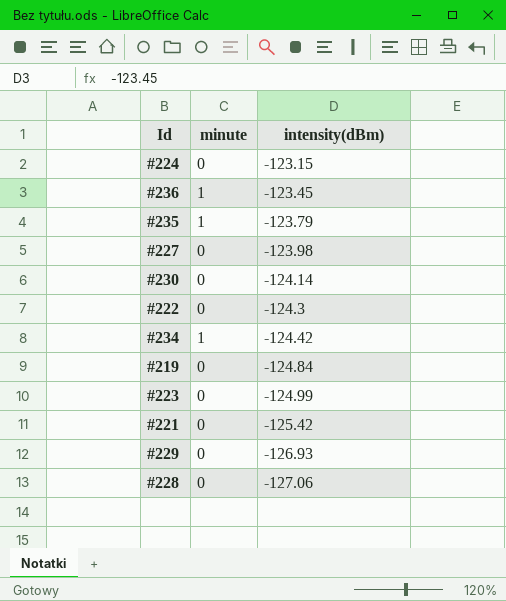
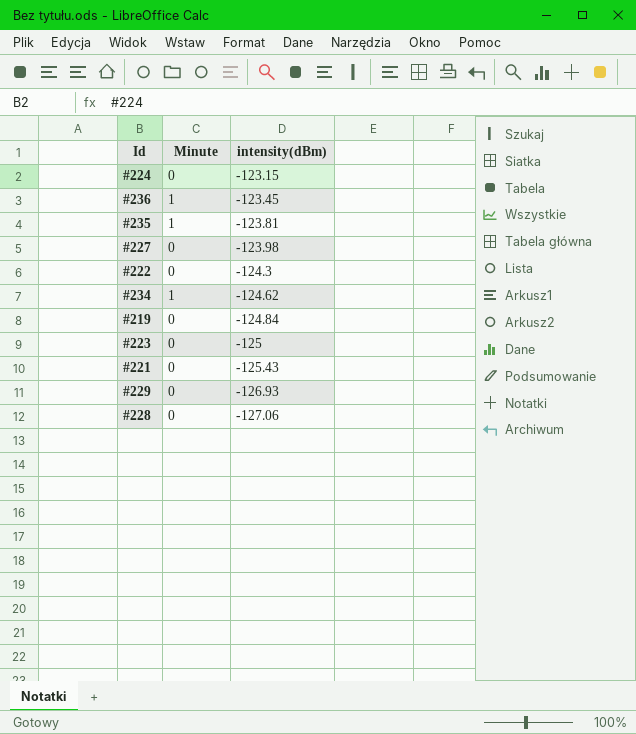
column name: minute -> Minute
row #230: 0 | -124.14 -> none
#235 | intensity(dBm): -123.79 -> -123.81
#234 | intensity(dBm): -124.42 -> -124.62
#223 | intensity(dBm): -124.99 -> -125
#221 | intensity(dBm): -125.42 -> -125.43

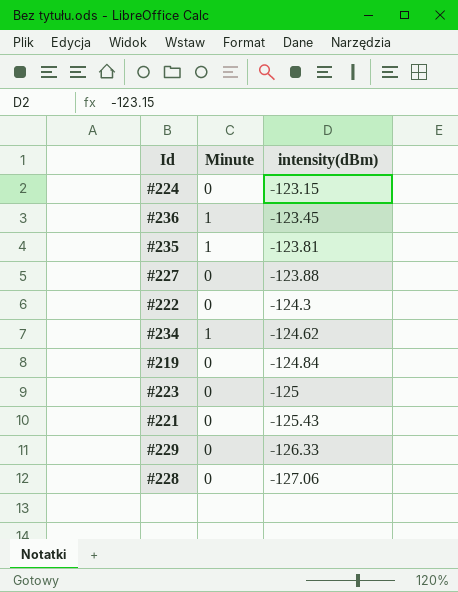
#227 | intensity(dBm): -123.98 -> -123.88
#229 | intensity(dBm): -126.93 -> -126.33

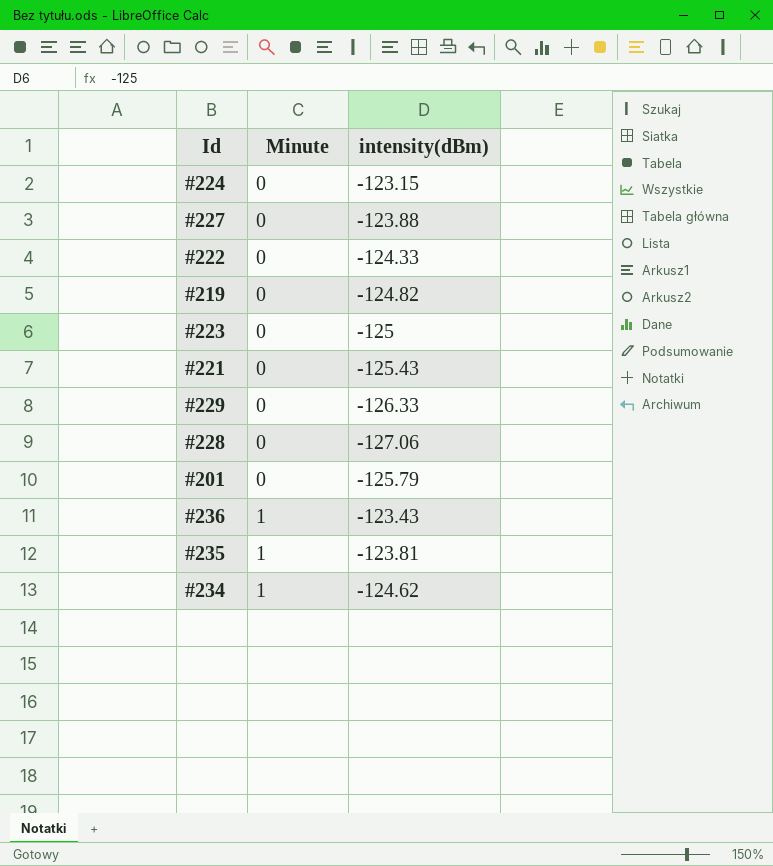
row order: intensity(dBm) descending -> Minute ascending
#222 | intensity(dBm): -124.3 -> -124.33
#219 | intensity(dBm): -124.84 -> -124.82
row #201: none -> 0 | -125.79
#236 | intensity(dBm): -123.45 -> -123.43

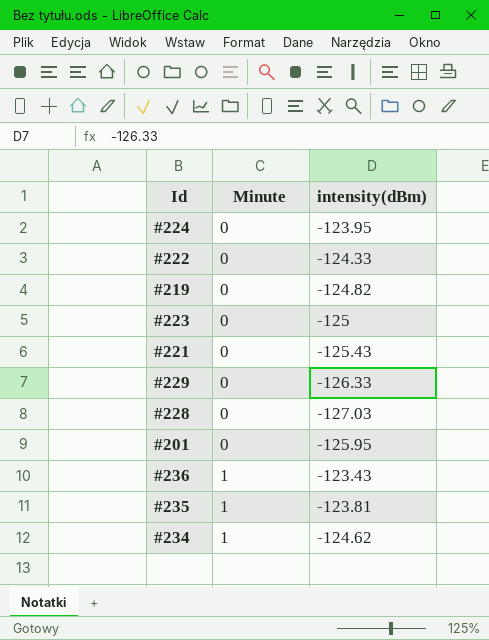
row #227: 0 | -123.88 -> none
#224 | intensity(dBm): -123.15 -> -123.95
#228 | intensity(dBm): -127.06 -> -127.03
#201 | intensity(dBm): -125.79 -> -125.95

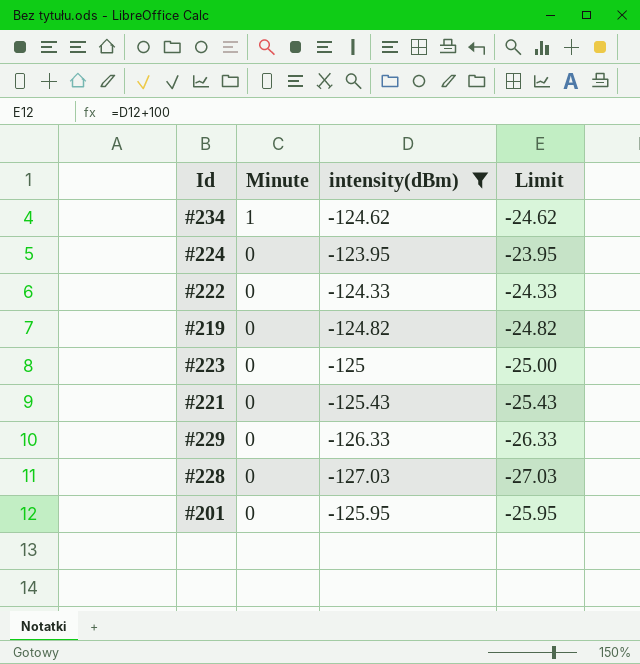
filter: none -> intensity(dBm) <= -123.95
row order: Minute ascending -> Minute descending
column Limit | formula: none -> [intensity(dBm)] + 100

